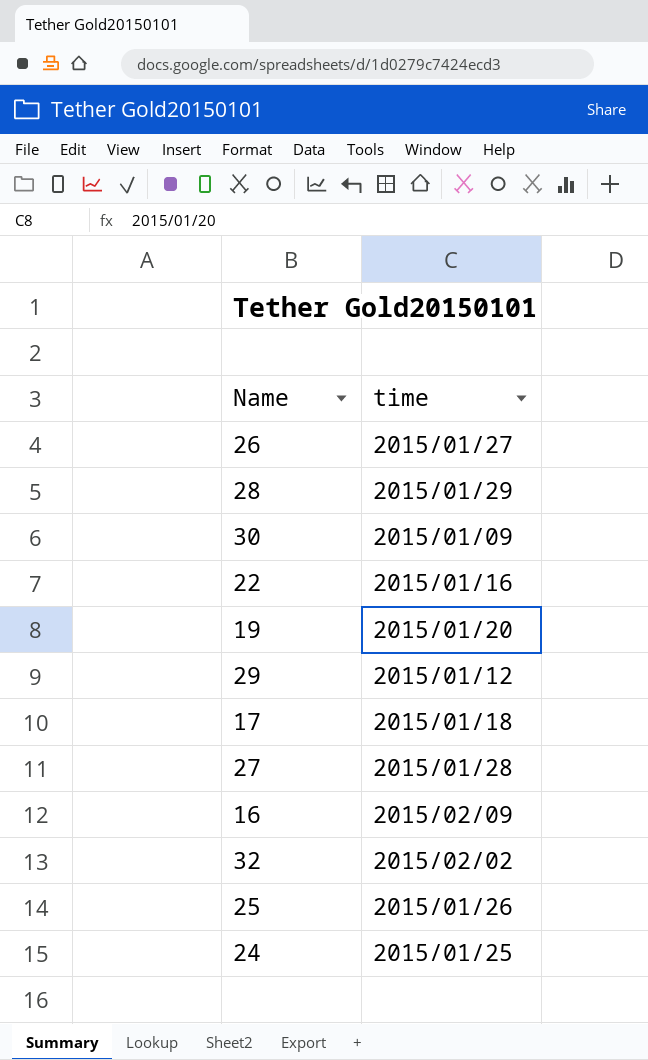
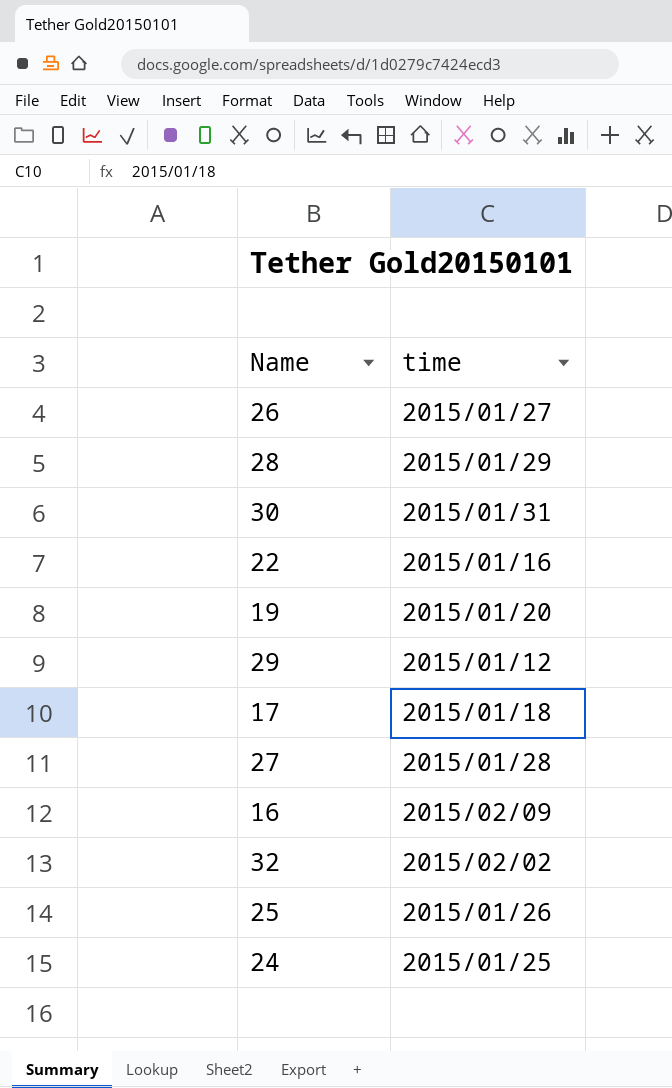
30 | time: 2015/01/09 -> 2015/01/31

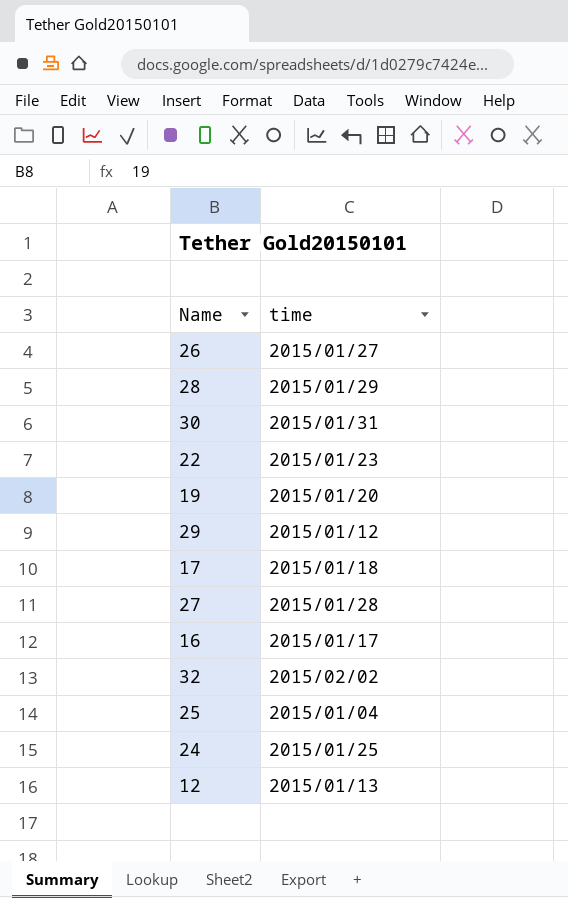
22 | time: 2015/01/16 -> 2015/01/23
16 | time: 2015/02/09 -> 2015/01/17
25 | time: 2015/01/26 -> 2015/01/04
row 12: none -> 2015/01/13

